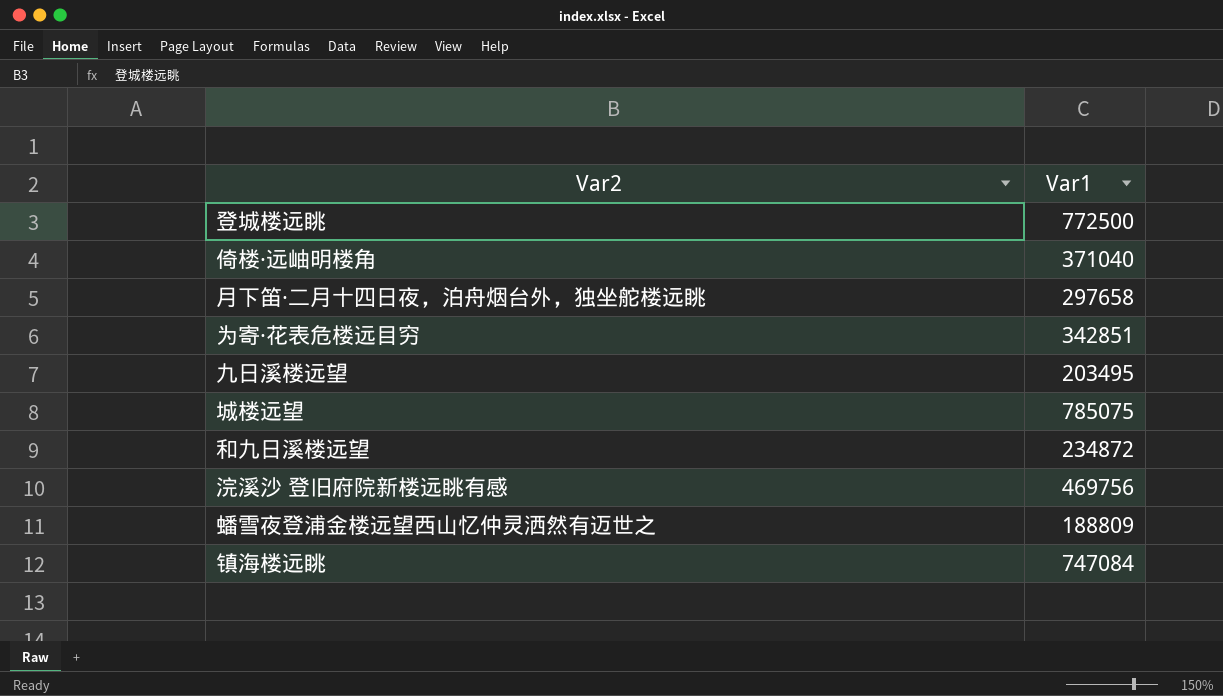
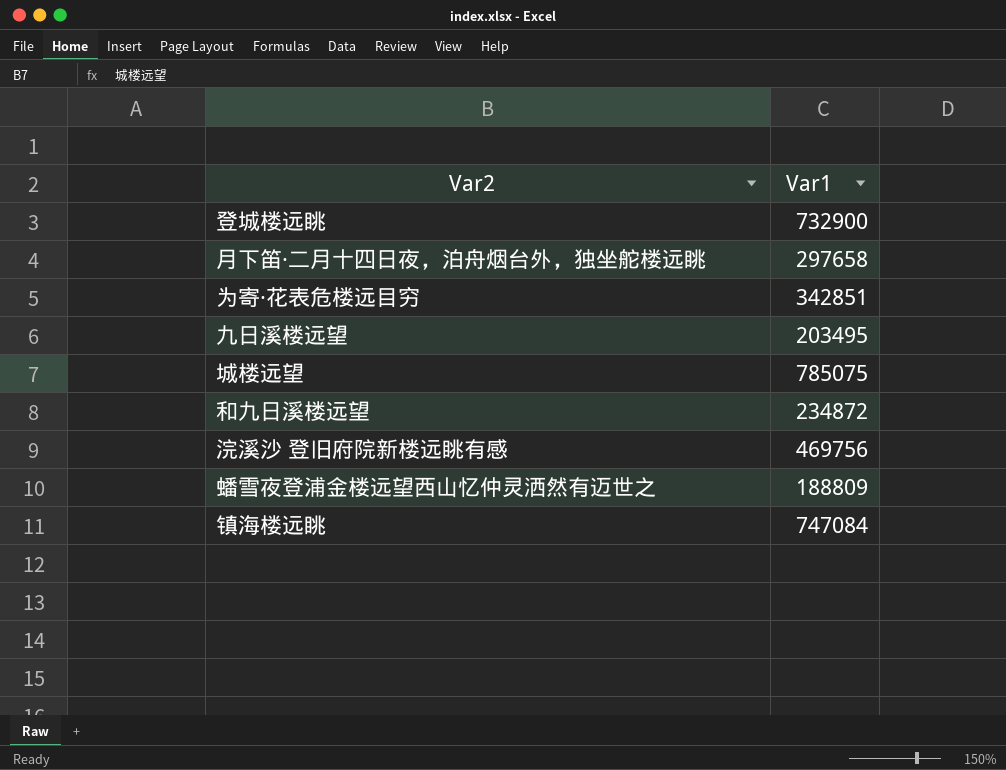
row 倚楼·远岫明楼角: 371040 -> none
登城楼远眺 | Var1: 772500 -> 732900

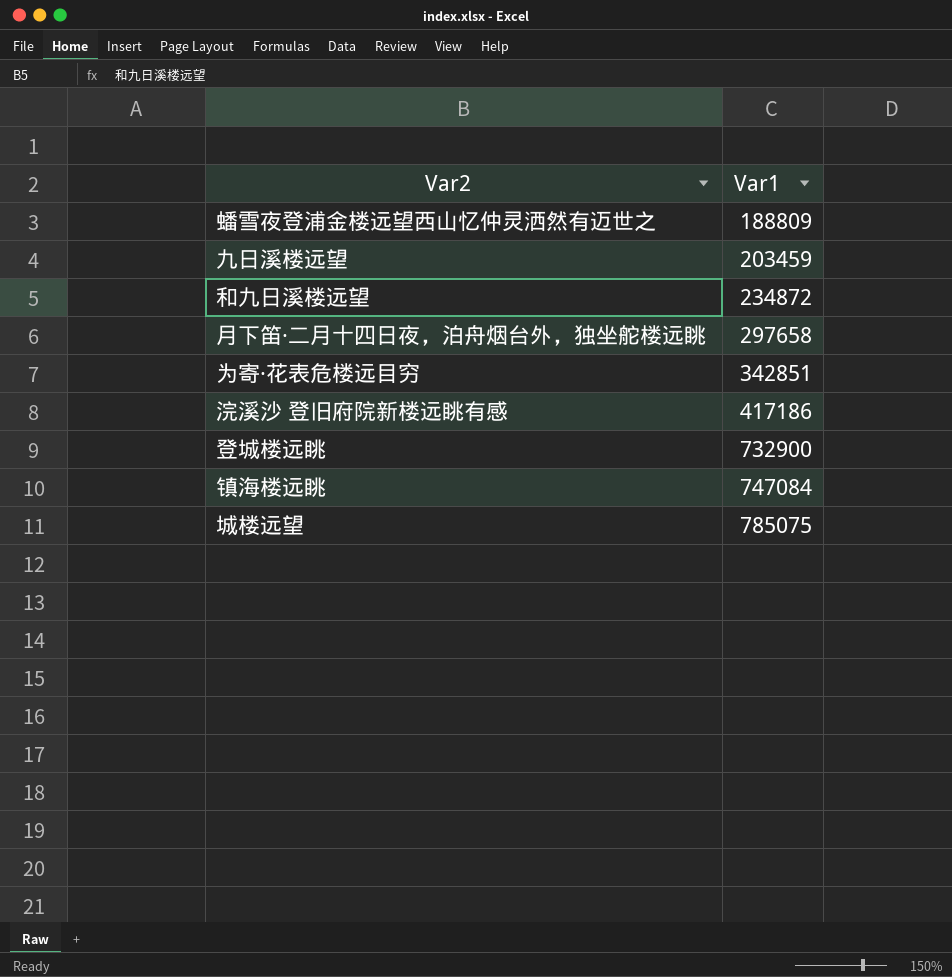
row order: none -> Var1 ascending
九日溪楼远望 | Var1: 203495 -> 203459
浣溪沙 登旧府院新楼远眺有感 | Var1: 469756 -> 417186

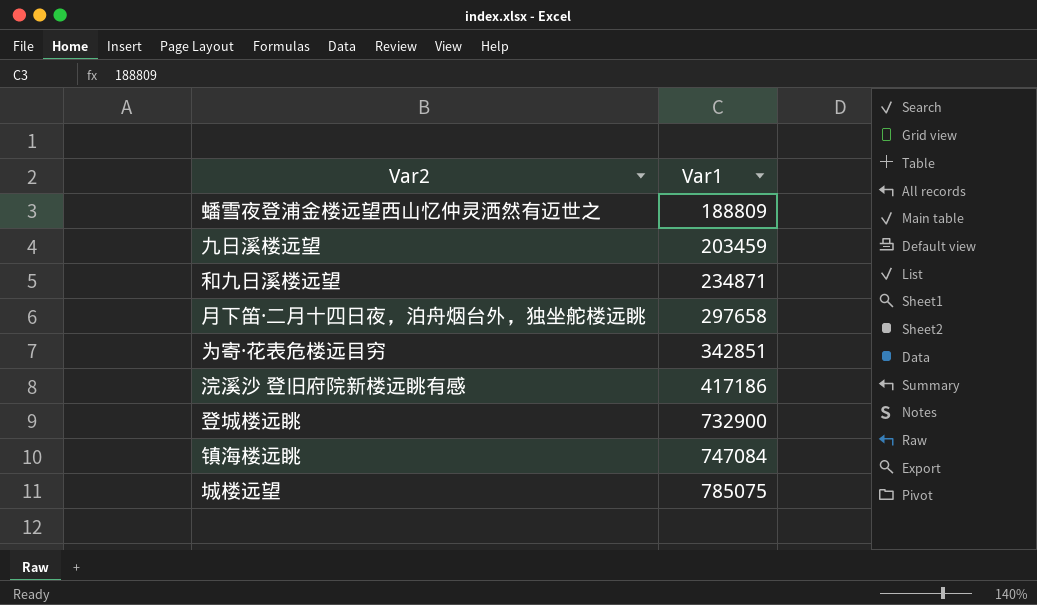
和九日溪楼远望 | Var1: 234872 -> 234871

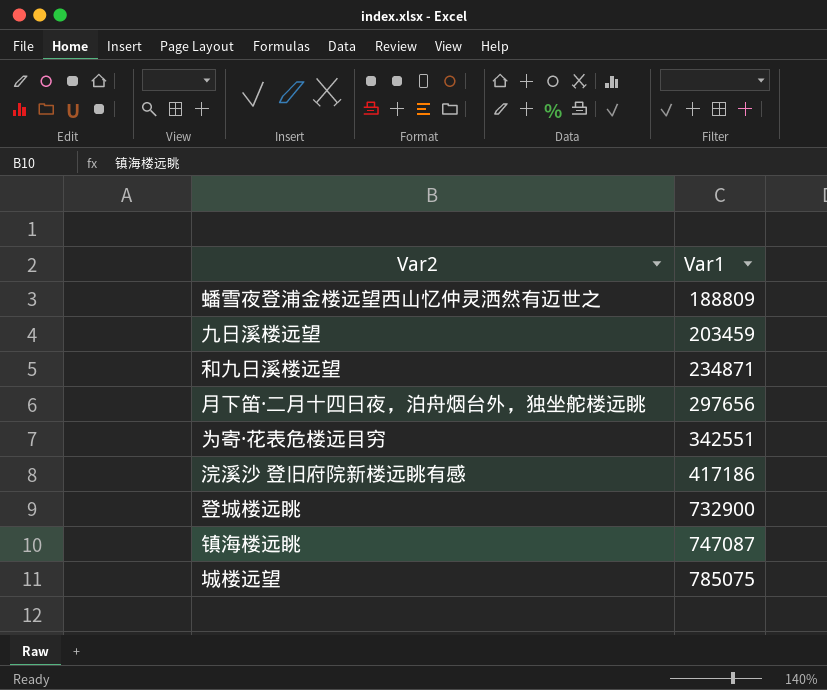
月下笛·二月十四日夜，泊舟烟台外，独坐舵楼远眺 | Var1: 297658 -> 297656
为寄·花表危楼远目穷 | Var1: 342851 -> 342551
镇海楼远眺 | Var1: 747084 -> 747087

